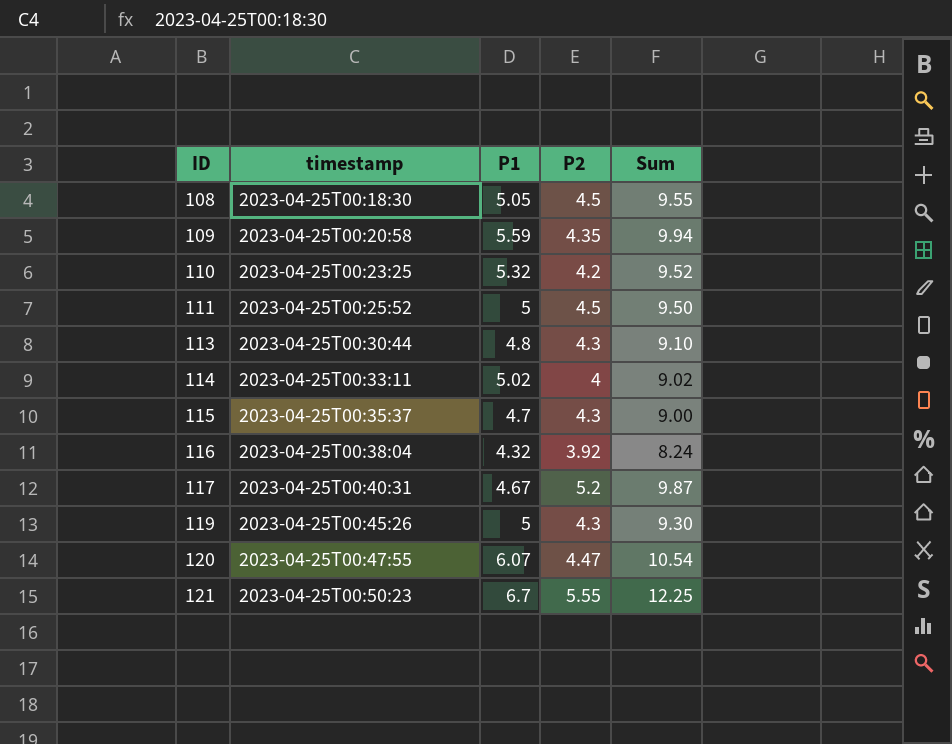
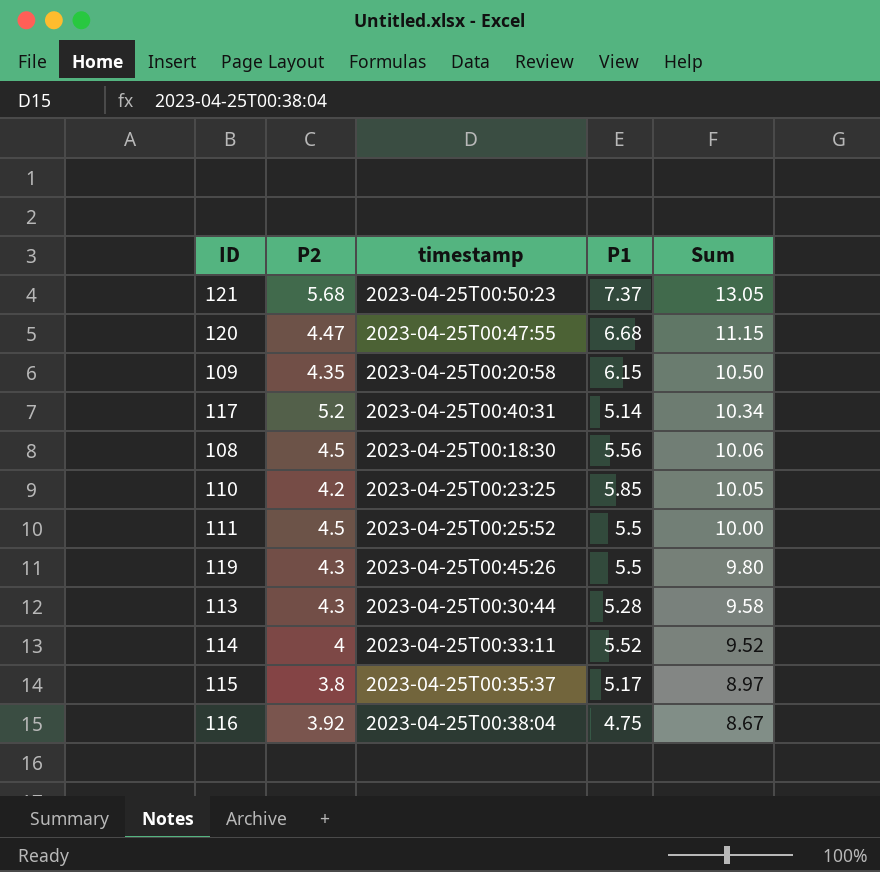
row order: ID ascending -> Sum descending
column P2 | position: 4 -> 2
121 | P2: 5.55 -> 5.68
121 | P1: 6.7 -> 7.37
121 | Sum: 12.25 -> 13.05
120 | P1: 6.07 -> 6.68
120 | Sum: 10.54 -> 11.15
109 | P1: 5.59 -> 6.15
109 | Sum: 9.94 -> 10.50
117 | P1: 4.67 -> 5.14
117 | Sum: 9.87 -> 10.34
108 | P1: 5.05 -> 5.56
108 | Sum: 9.55 -> 10.06
110 | P1: 5.32 -> 5.85
110 | Sum: 9.52 -> 10.05
111 | P1: 5 -> 5.5
111 | Sum: 9.50 -> 10.00
119 | P1: 5 -> 5.5
119 | Sum: 9.30 -> 9.80
113 | P1: 4.8 -> 5.28
113 | Sum: 9.10 -> 9.58
114 | P1: 5.02 -> 5.52
114 | Sum: 9.02 -> 9.52
115 | P2: 4.3 -> 3.8
115 | P1: 4.7 -> 5.17
115 | Sum: 9.00 -> 8.97
116 | P1: 4.32 -> 4.75
116 | Sum: 8.24 -> 8.67

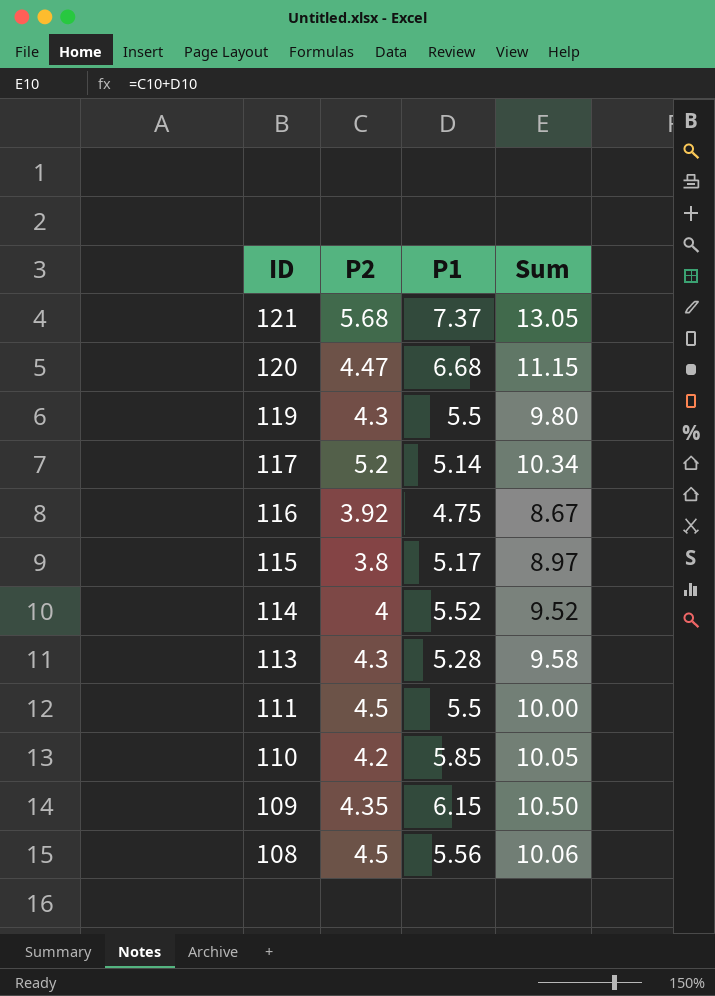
row order: Sum descending -> ID descending
column timestamp | position: 3 -> none

